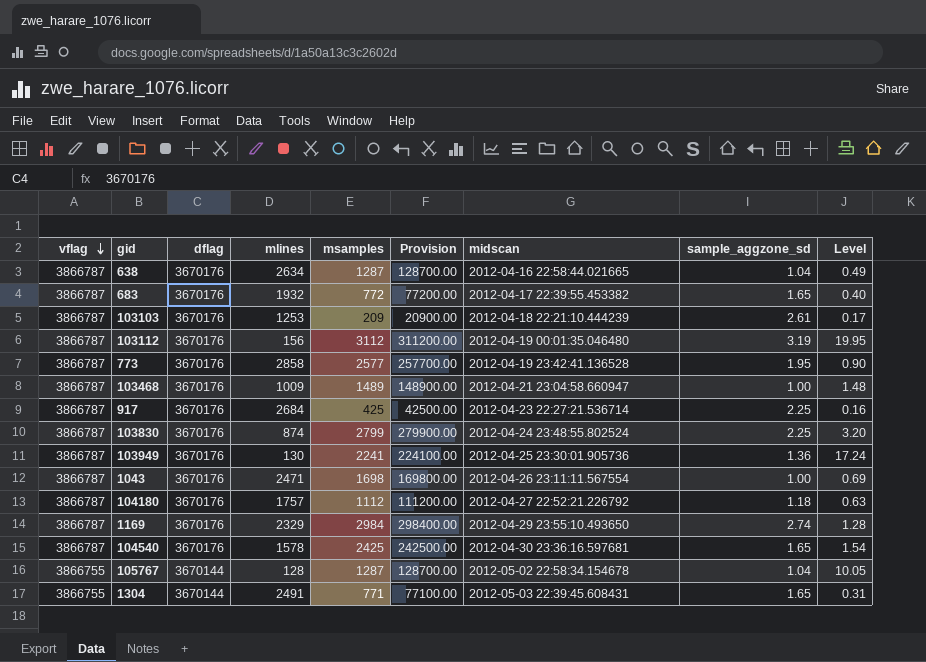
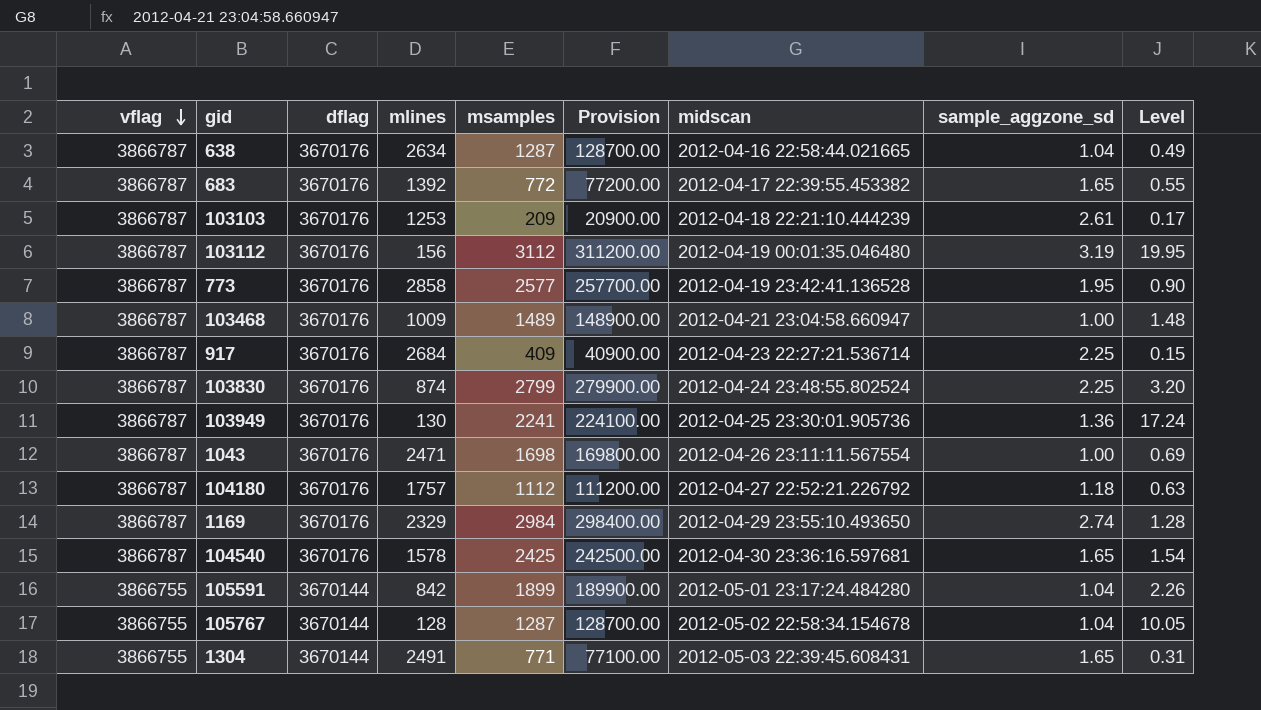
683 | mlines: 1932 -> 1392
683 | Level: 0.40 -> 0.55
917 | msamples: 425 -> 409
917 | Provision: 42500.00 -> 40900.00
917 | Level: 0.16 -> 0.15
row 105591: none -> 3866755 | 3670144 | 842 | 1899 | 189900.00 | 2012-05-01 23:17:24.484280 | 1.04 | 2.26

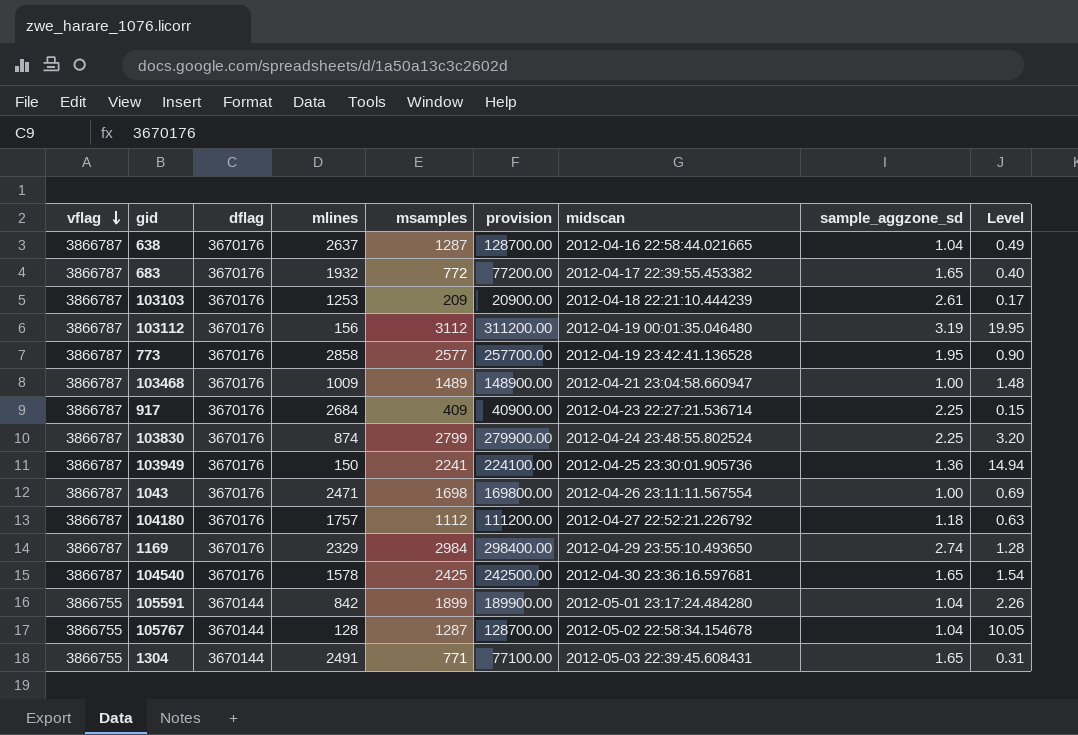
column name: Provision -> provision
638 | mlines: 2634 -> 2637
683 | mlines: 1392 -> 1932
683 | Level: 0.55 -> 0.40
103949 | mlines: 130 -> 150
103949 | Level: 17.24 -> 14.94

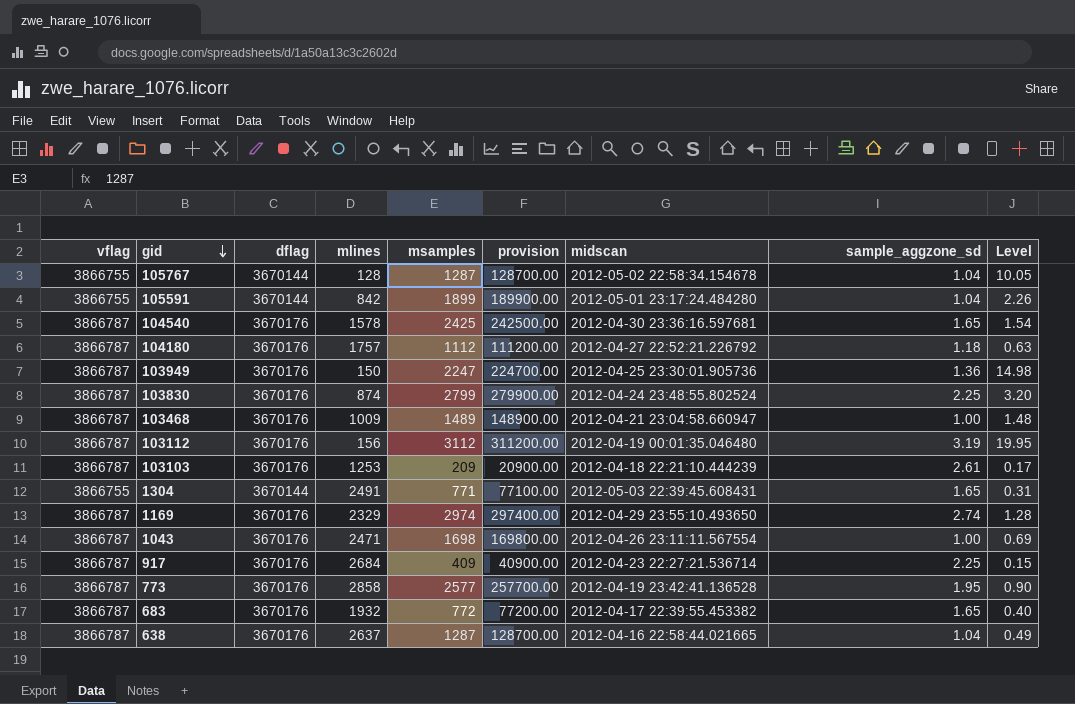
row order: vflag descending -> gid descending
103949 | msamples: 2241 -> 2247
103949 | provision: 224100.00 -> 224700.00
103949 | Level: 14.94 -> 14.98
1169 | msamples: 2984 -> 2974
1169 | provision: 298400.00 -> 297400.00

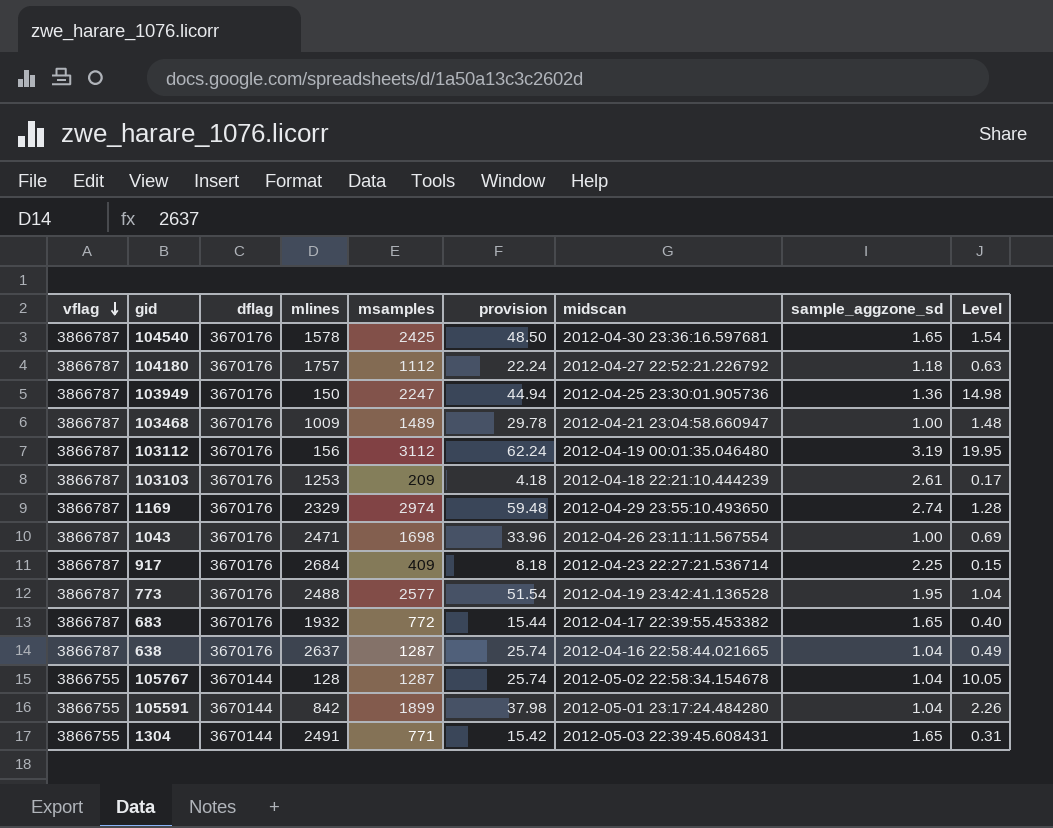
row order: gid descending -> vflag descending
column provision | formula: [msamples] * 100 -> [msamples] * 0.02
row 103830: 3866787 | 3670176 | 874 | 2799 | 279900.00 | 2012-04-24 23:48:55.802524 | 2.25 | 3.20 -> none
773 | mlines: 2858 -> 2488
773 | Level: 0.90 -> 1.04

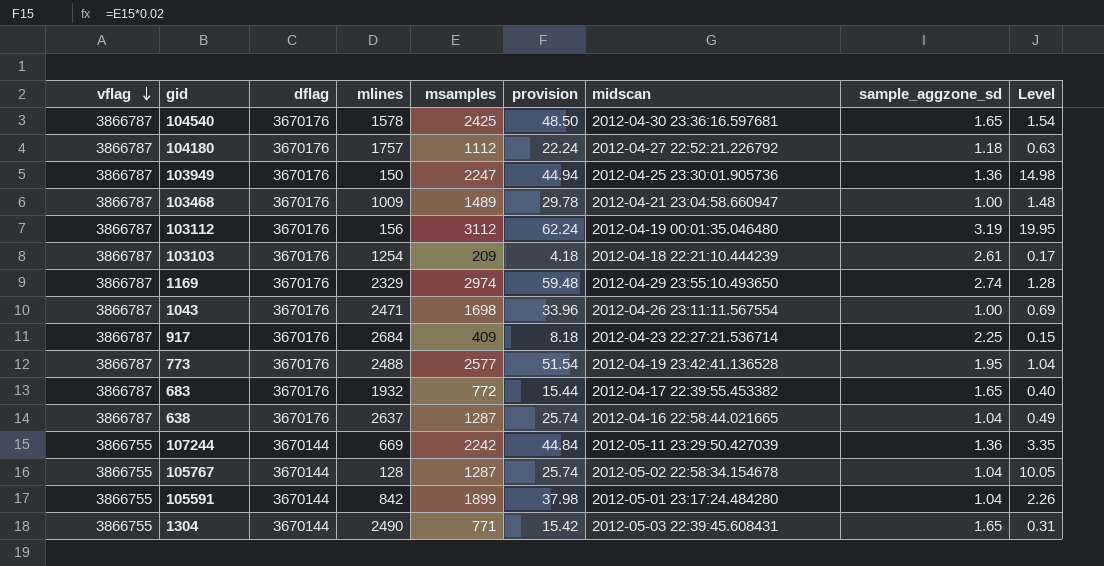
103103 | mlines: 1253 -> 1254
row 107244: none -> 3866755 | 3670144 | 669 | 2242 | 44.84 | 2012-05-11 23:29:50.427039 | 1.36 | 3.35
1304 | mlines: 2491 -> 2490

